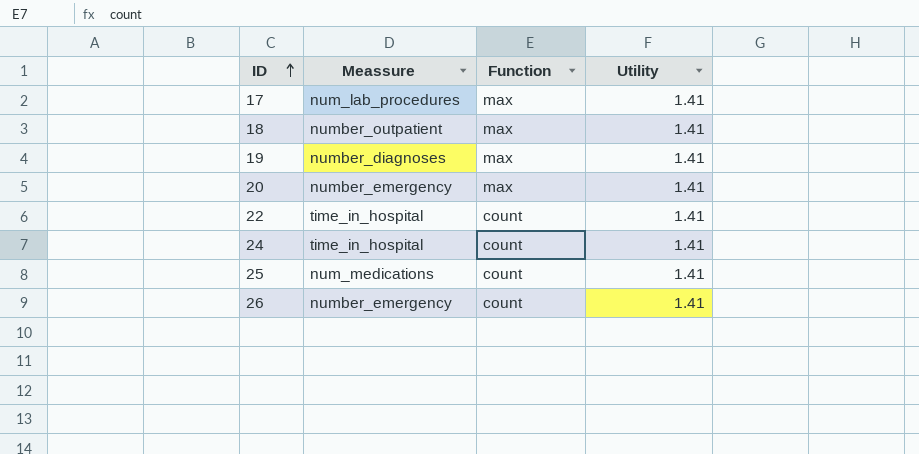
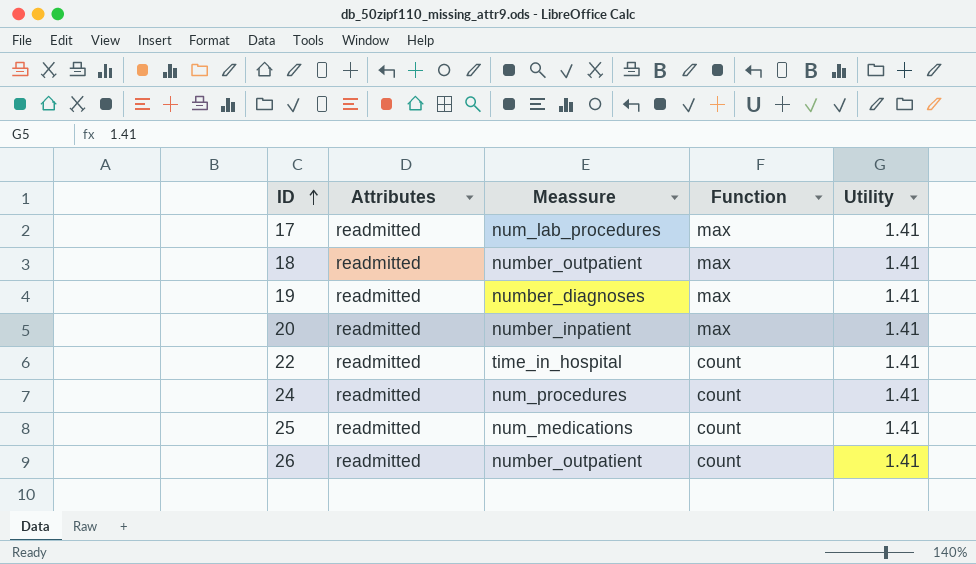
column Attributes | position: none -> 2
20 | Meassure: number_emergency -> number_inpatient
24 | Meassure: time_in_hospital -> num_procedures
26 | Meassure: number_emergency -> number_outpatient

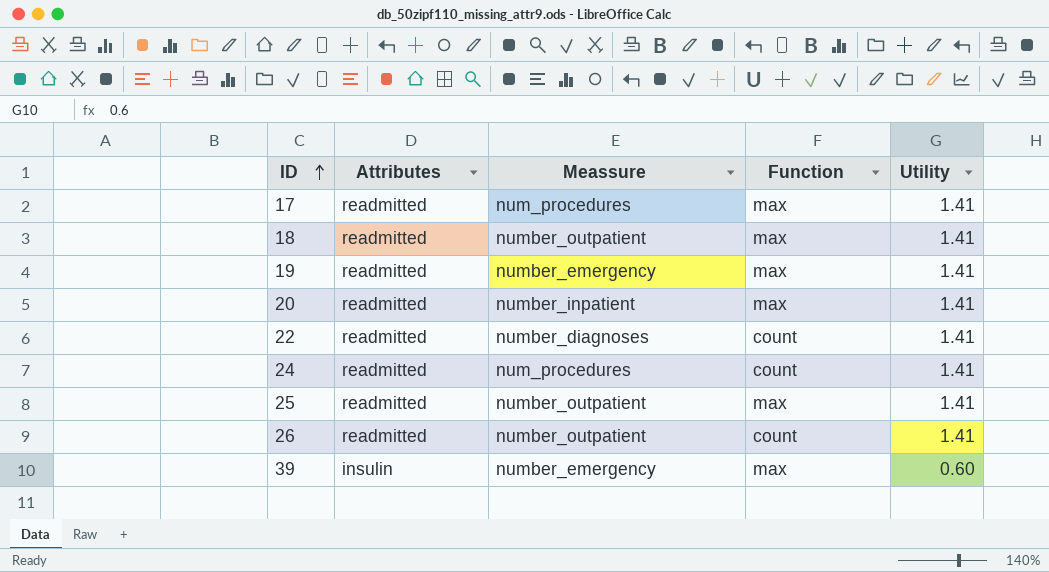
17 | Meassure: num_lab_procedures -> num_procedures
19 | Meassure: number_diagnoses -> number_emergency
22 | Meassure: time_in_hospital -> number_diagnoses
25 | Meassure: num_medications -> number_outpatient
25 | Function: count -> max
row 39: none -> insulin | number_emergency | max | 0.60

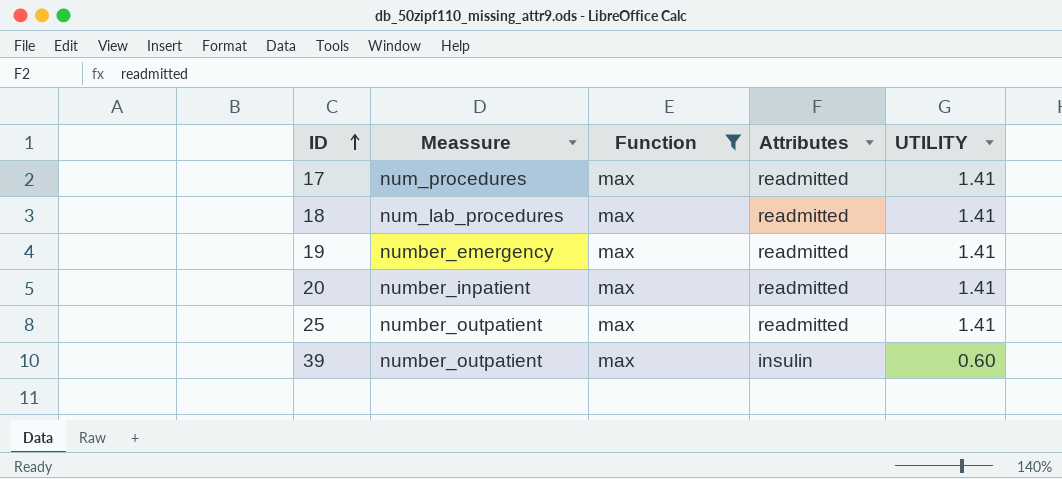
filter: none -> Function = max
column Attributes | position: 2 -> 4
column name: Utility -> UTILITY
18 | Meassure: number_outpatient -> num_lab_procedures
39 | Meassure: number_emergency -> number_outpatient

